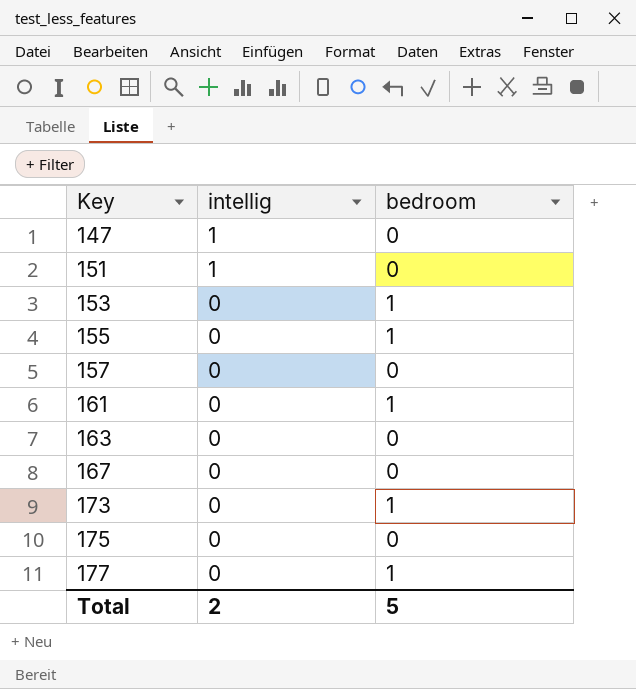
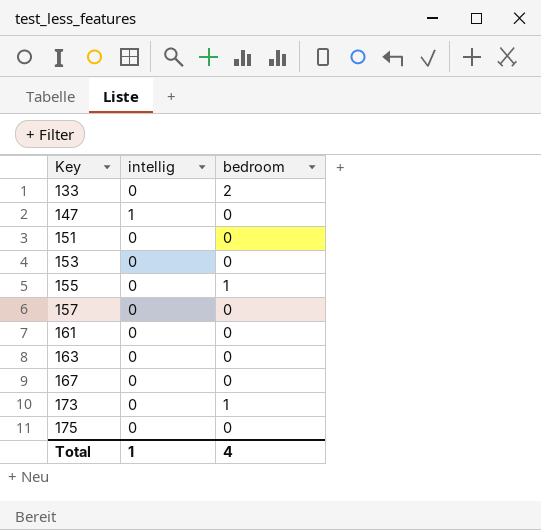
row 177: 0 | 1 -> none
row 133: none -> 0 | 2
151 | intellig: 1 -> 0
153 | bedroom: 1 -> 0
161 | bedroom: 1 -> 0
Total | intellig: 2 -> 1
Total | bedroom: 5 -> 4

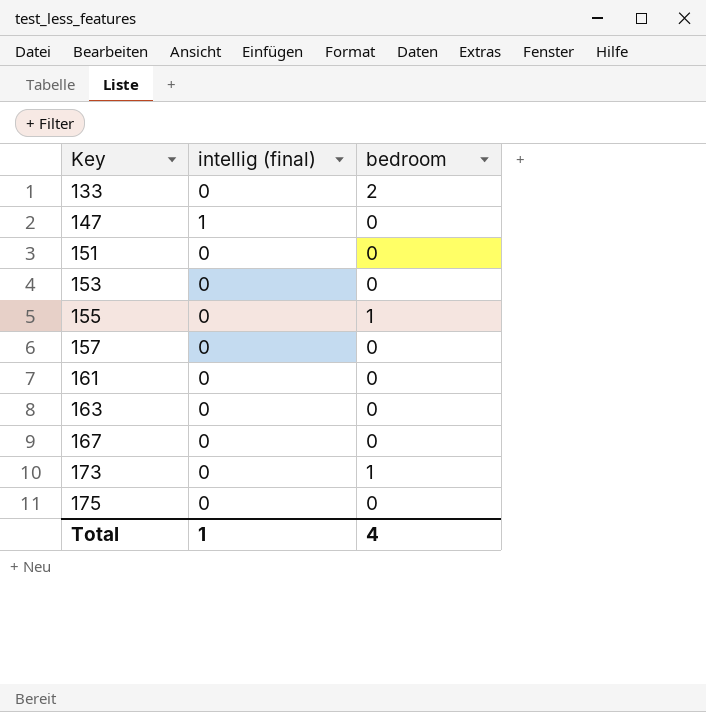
column name: intellig -> intellig (final)

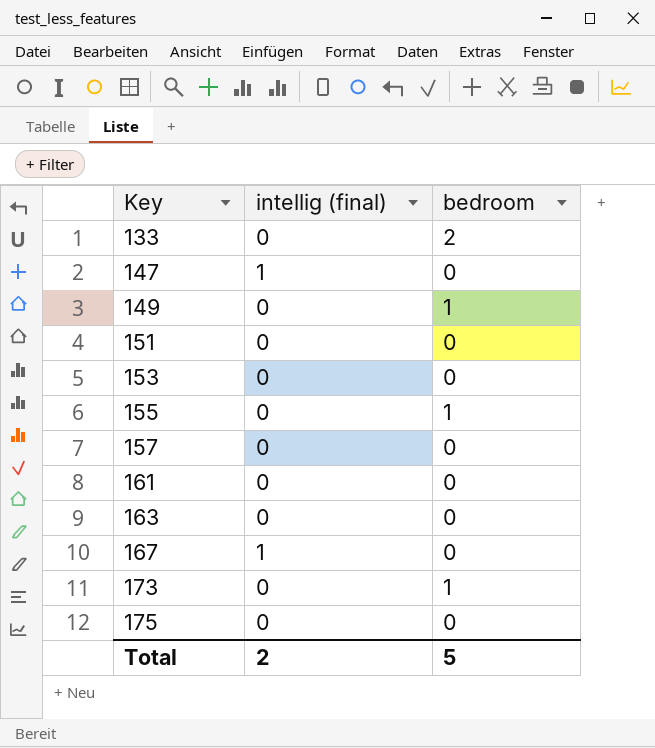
row 149: none -> 0 | 1
167 | intellig (final): 0 -> 1
Total | intellig (final): 1 -> 2
Total | bedroom: 4 -> 5

